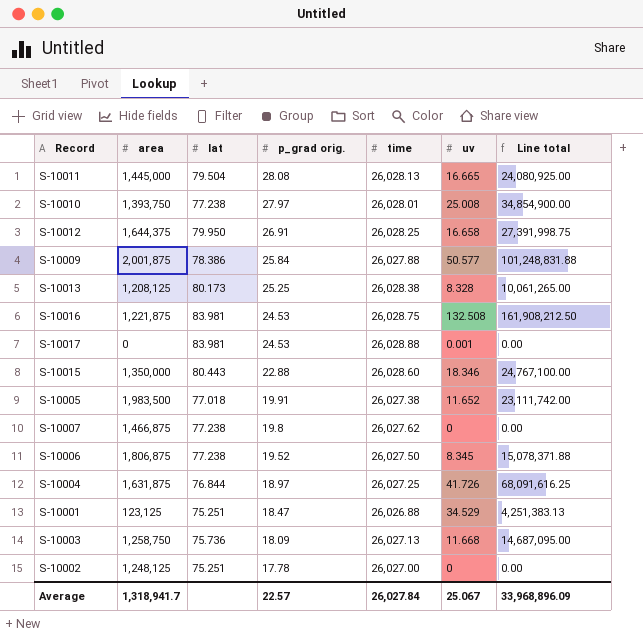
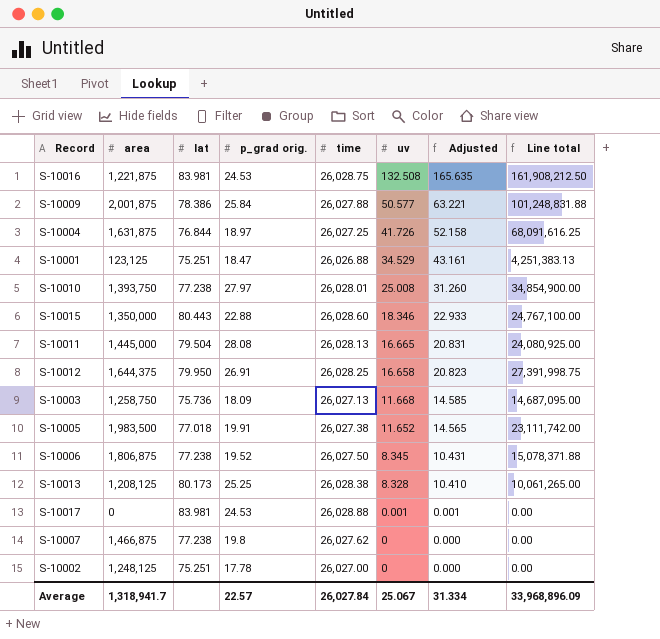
row order: p_grad orig. descending -> uv descending
column Adjusted | formula: none -> [uv] * 1.25

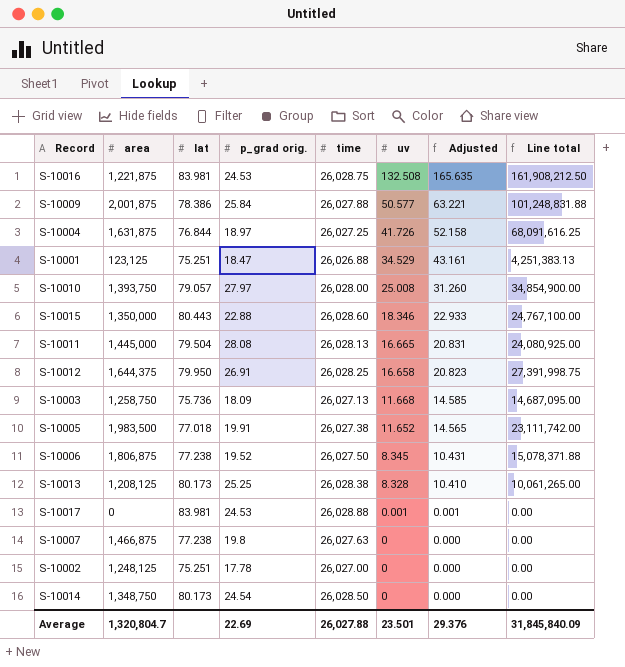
S-10010 | lat: 77.238 -> 79.057
S-10010 | time: 26,028.01 -> 26,028.00
S-10007 | time: 26,027.62 -> 26,027.63
row S-10014: none -> 1,348,750 | 80.173 | 24.54 | 26,028.50 | 0 | 0.000 | 0.00
Average | area: 1,318,941.7 -> 1,320,804.7
Average | p_grad orig.: 22.57 -> 22.69
Average | time: 26,027.84 -> 26,027.88
Average | uv: 25.067 -> 23.501
Average | Adjusted: 31.334 -> 29.376
Average | Line total: 33,968,896.09 -> 31,845,840.09

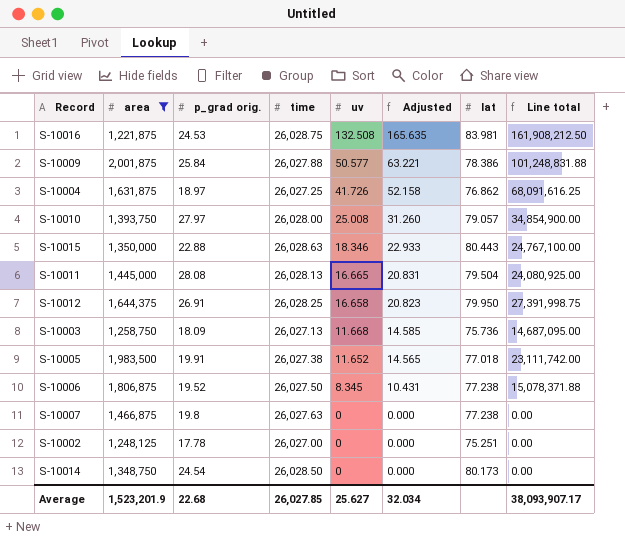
filter: none -> area >= 1,221,875
column lat | position: 3 -> 7
S-10004 | lat: 76.844 -> 76.862
S-10015 | time: 26,028.60 -> 26,028.63
Average | area: 1,320,804.7 -> 1,523,201.9
Average | p_grad orig.: 22.69 -> 22.68
Average | time: 26,027.88 -> 26,027.85
Average | uv: 23.501 -> 25.627
Average | Adjusted: 29.376 -> 32.034
Average | Line total: 31,845,840.09 -> 38,093,907.17

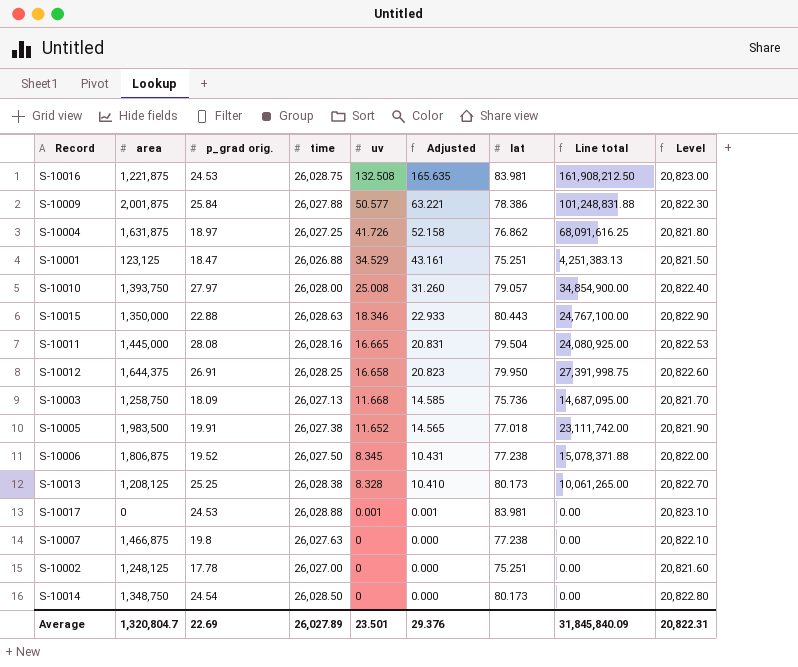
filter: area >= 1,221,875 -> none
column Level | formula: none -> [time] * 0.8
S-10011 | time: 26,028.13 -> 26,028.16
Average | area: 1,523,201.9 -> 1,320,804.7
Average | p_grad orig.: 22.68 -> 22.69
Average | time: 26,027.85 -> 26,027.89
Average | uv: 25.627 -> 23.501
Average | Adjusted: 32.034 -> 29.376
Average | Line total: 38,093,907.17 -> 31,845,840.09

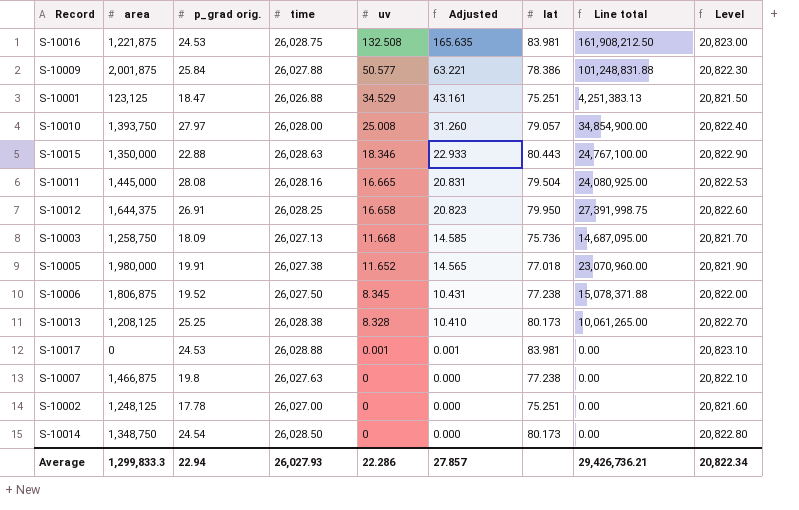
row S-10004: 1,631,875 | 18.97 | 26,027.25 | 41.726 | 52.158 | 76.862 | 68,091,616.25 | 20,821.80 -> none
S-10005 | area: 1,983,500 -> 1,980,000
S-10005 | Line total: 23,111,742.00 -> 23,070,960.00
Average | area: 1,320,804.7 -> 1,299,833.3
Average | p_grad orig.: 22.69 -> 22.94
Average | time: 26,027.89 -> 26,027.93
Average | uv: 23.501 -> 22.286
Average | Adjusted: 29.376 -> 27.857
Average | Line total: 31,845,840.09 -> 29,426,736.21
Average | Level: 20,822.31 -> 20,822.34

